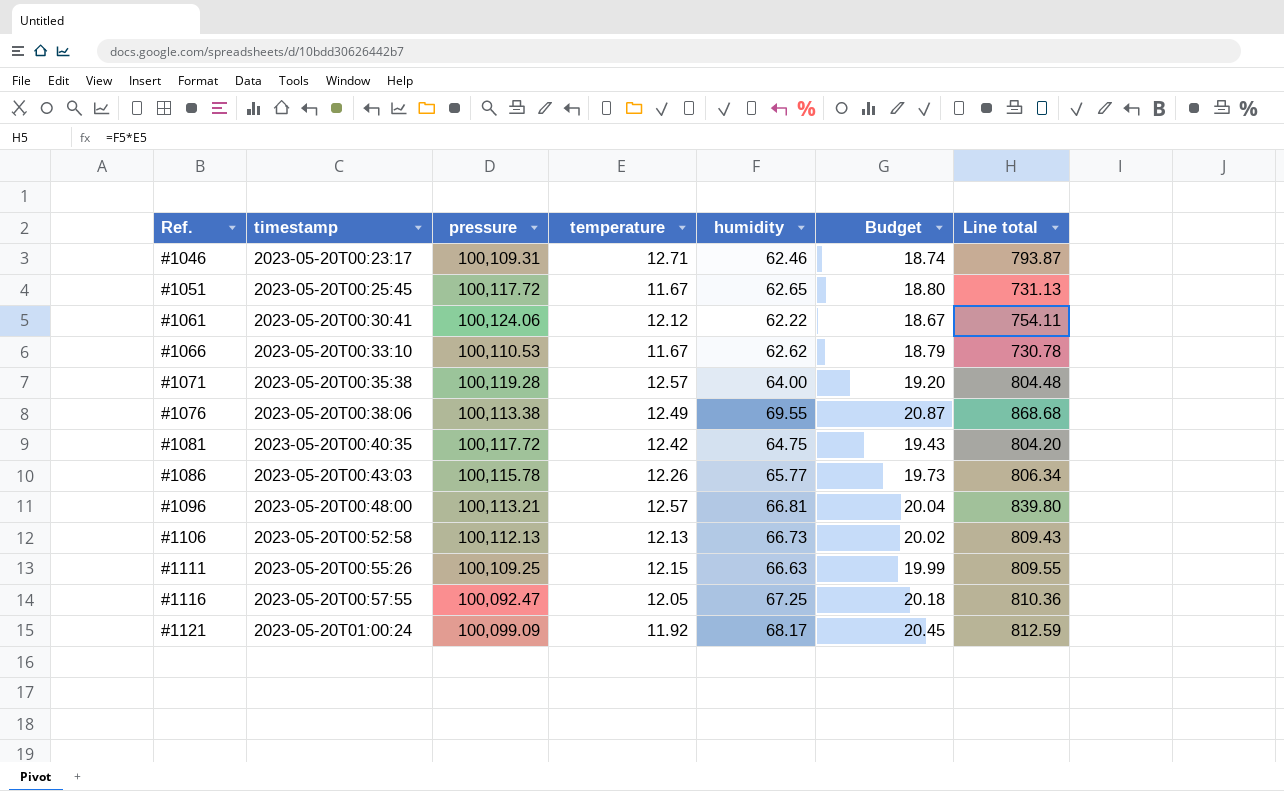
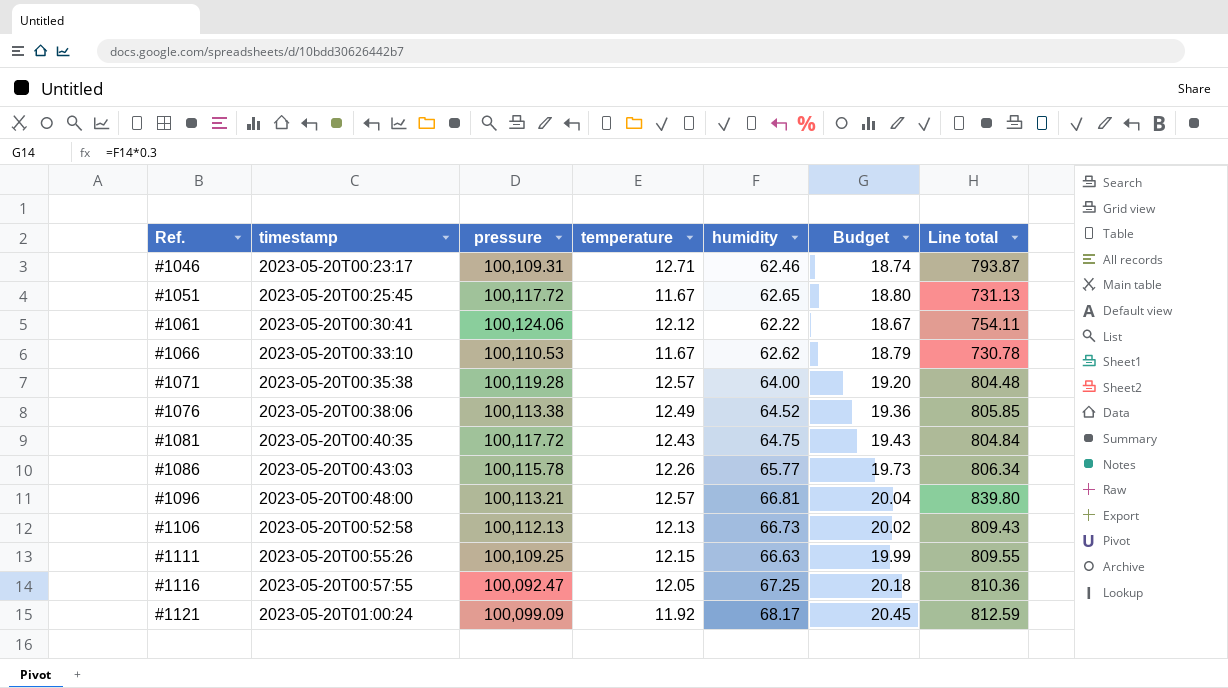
#1076 | humidity: 69.55 -> 64.52
#1076 | Budget: 20.87 -> 19.36
#1076 | Line total: 868.68 -> 805.85
#1081 | temperature: 12.42 -> 12.43
#1081 | Line total: 804.20 -> 804.84

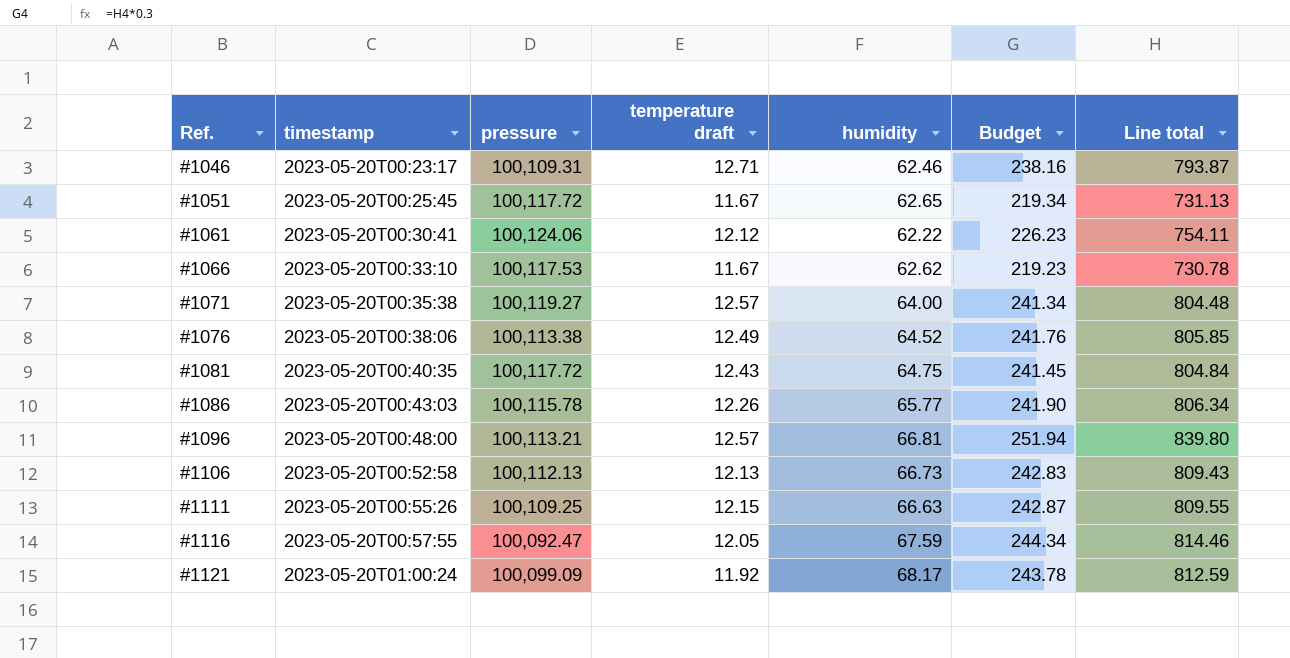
column name: temperature -> temperature draft
column Budget | formula: [humidity] * 0.3 -> [Line total] * 0.3
#1066 | pressure: 100,110.53 -> 100,117.53
#1071 | pressure: 100,119.28 -> 100,119.27
#1116 | humidity: 67.25 -> 67.59
#1116 | Line total: 810.36 -> 814.46

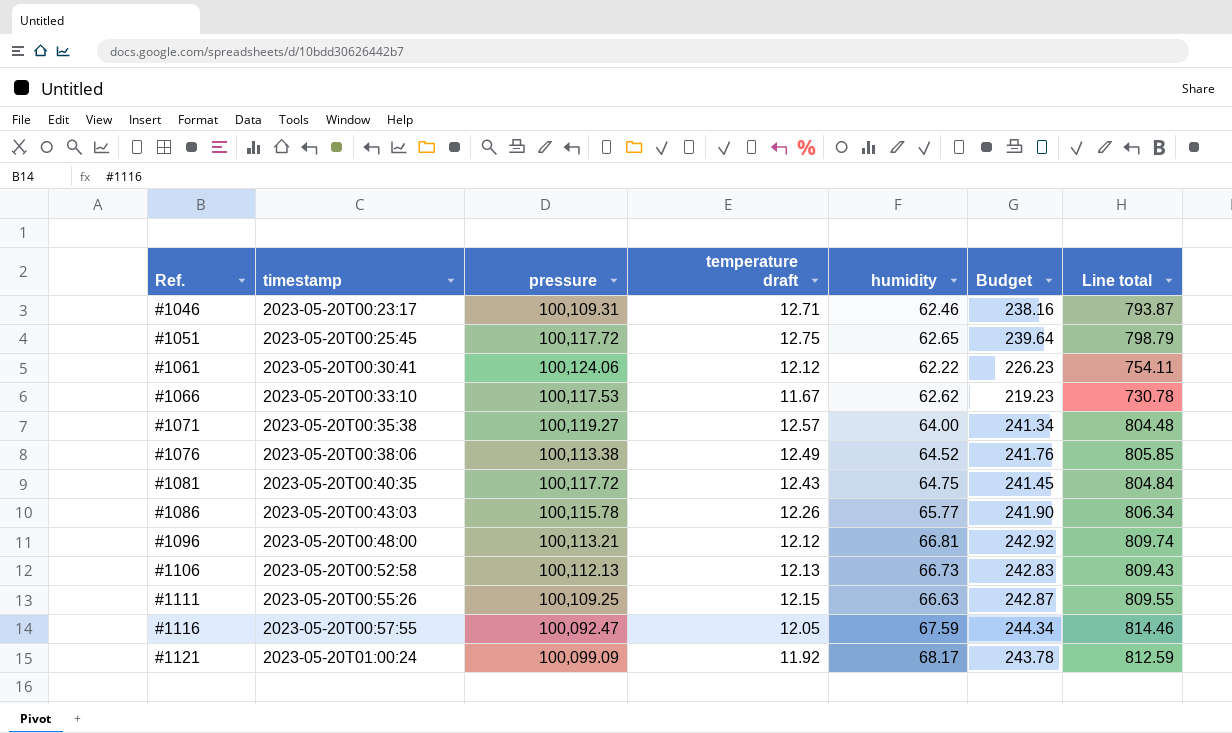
#1051 | temperature draft: 11.67 -> 12.75
#1051 | Budget: 219.34 -> 239.64
#1051 | Line total: 731.13 -> 798.79
#1096 | temperature draft: 12.57 -> 12.12
#1096 | Budget: 251.94 -> 242.92
#1096 | Line total: 839.80 -> 809.74

